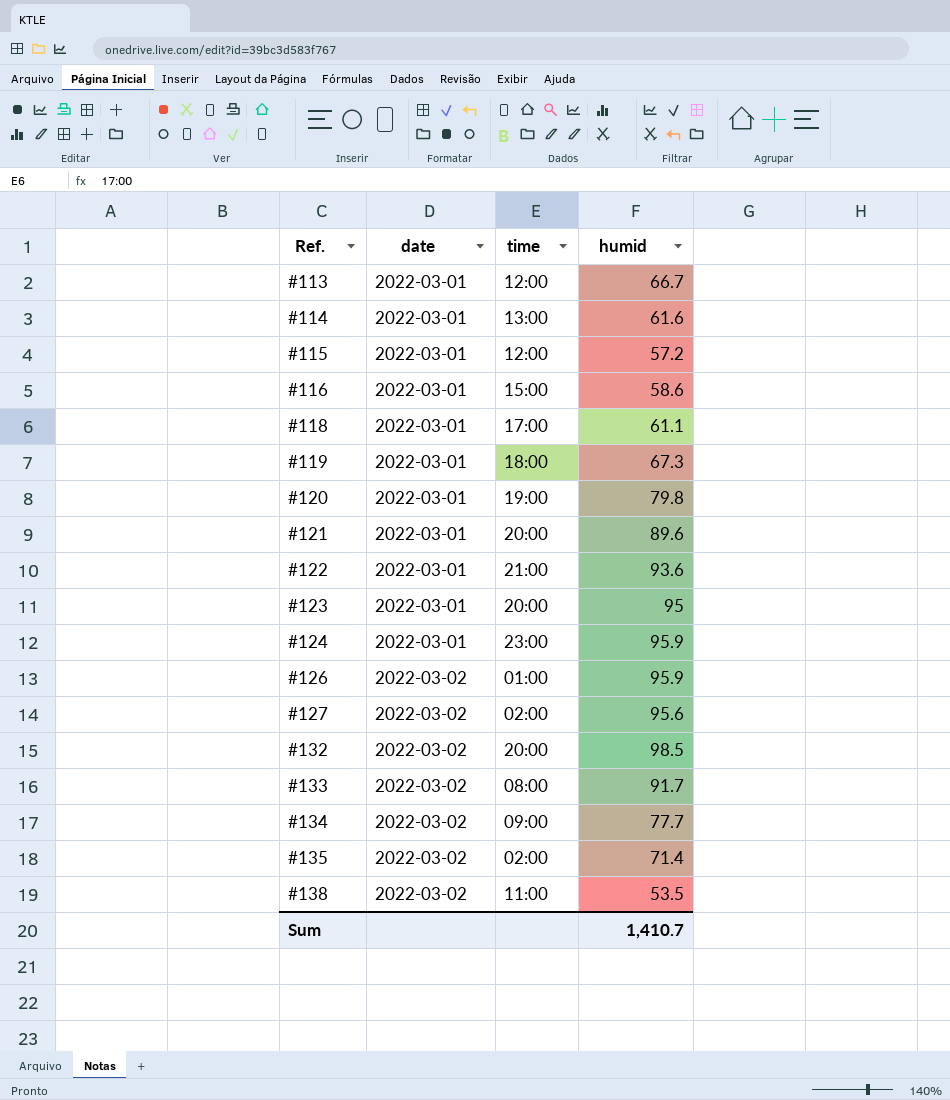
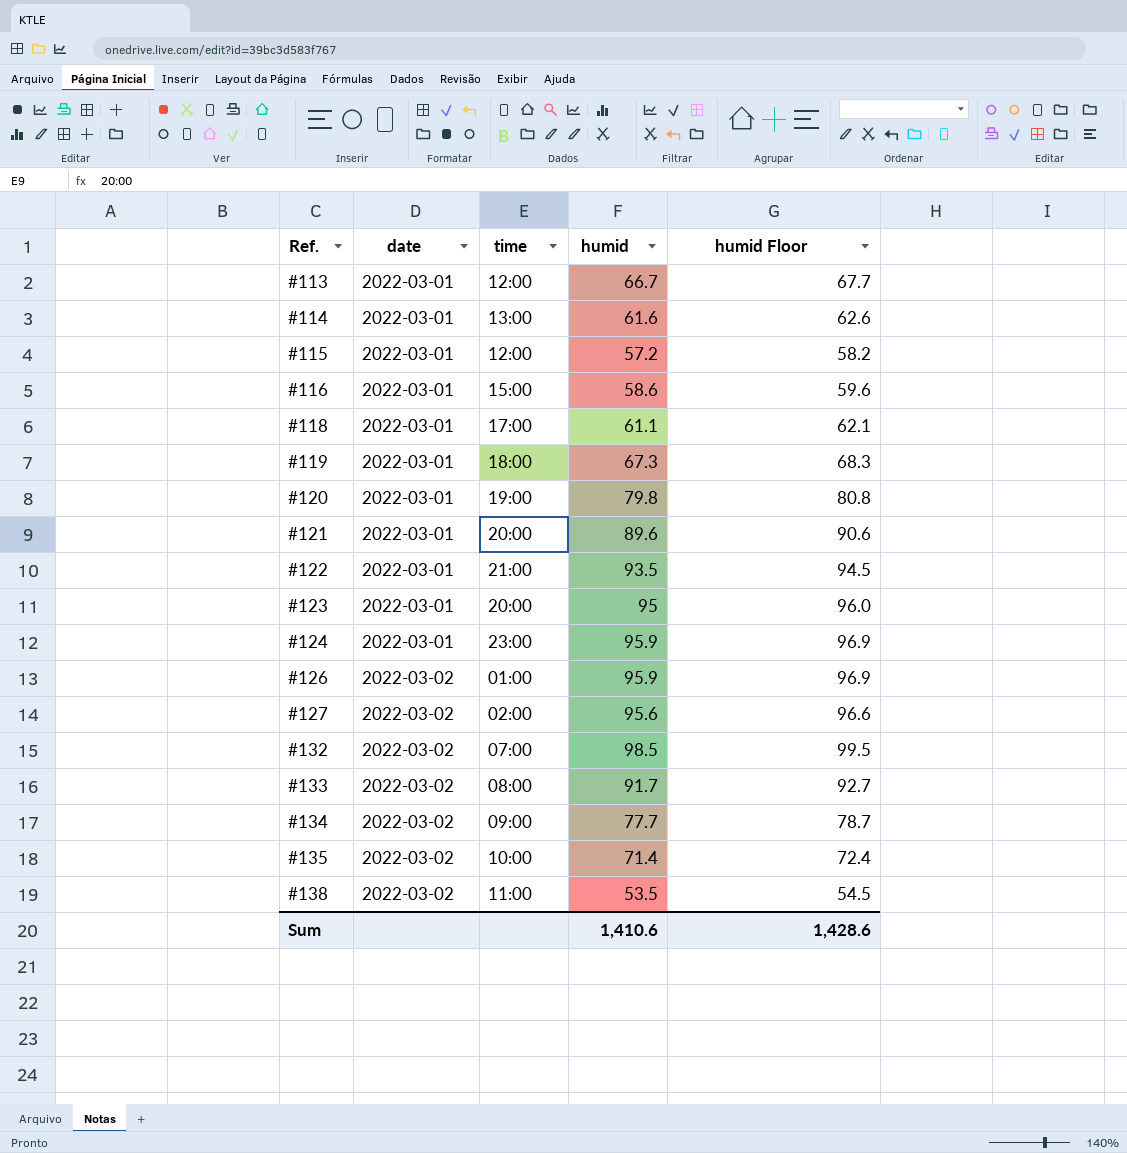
column humid Floor | formula: none -> [humid] + 1
#122 | humid: 93.6 -> 93.5
#132 | time: 20:00 -> 07:00
#135 | time: 02:00 -> 10:00
Sum | humid: 1,410.7 -> 1,410.6

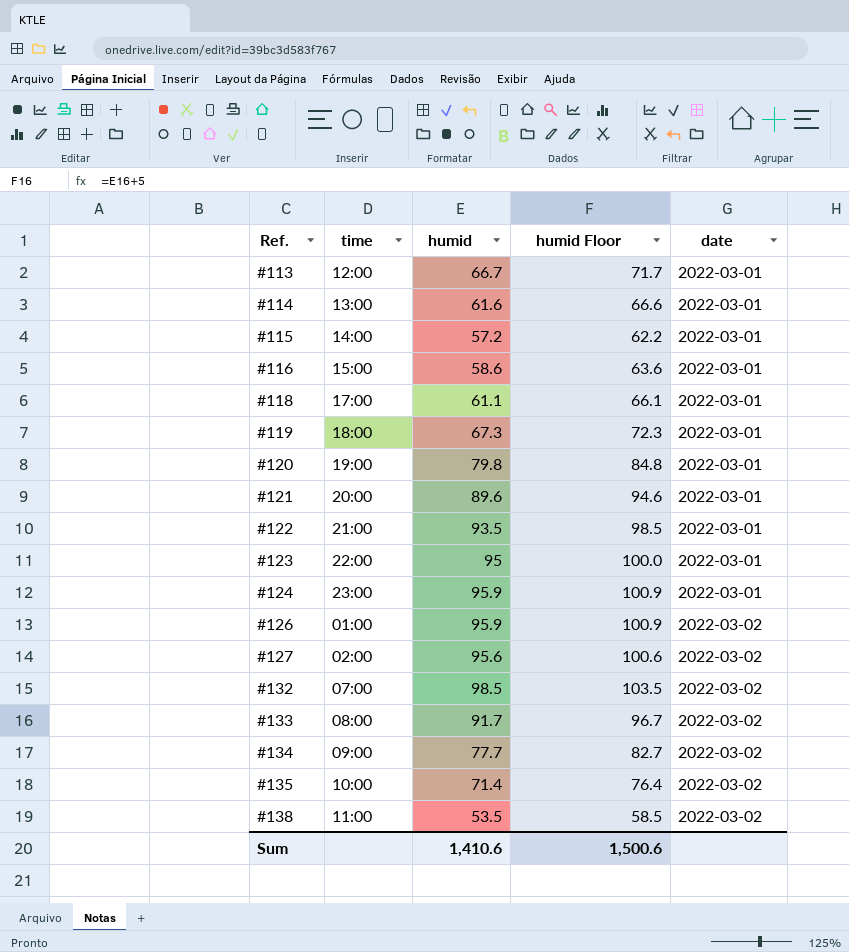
column humid Floor | formula: [humid] + 1 -> [humid] + 5
column date | position: 2 -> 5
#115 | time: 12:00 -> 14:00
#123 | time: 20:00 -> 22:00
Sum | humid Floor: 1,428.6 -> 1,500.6

